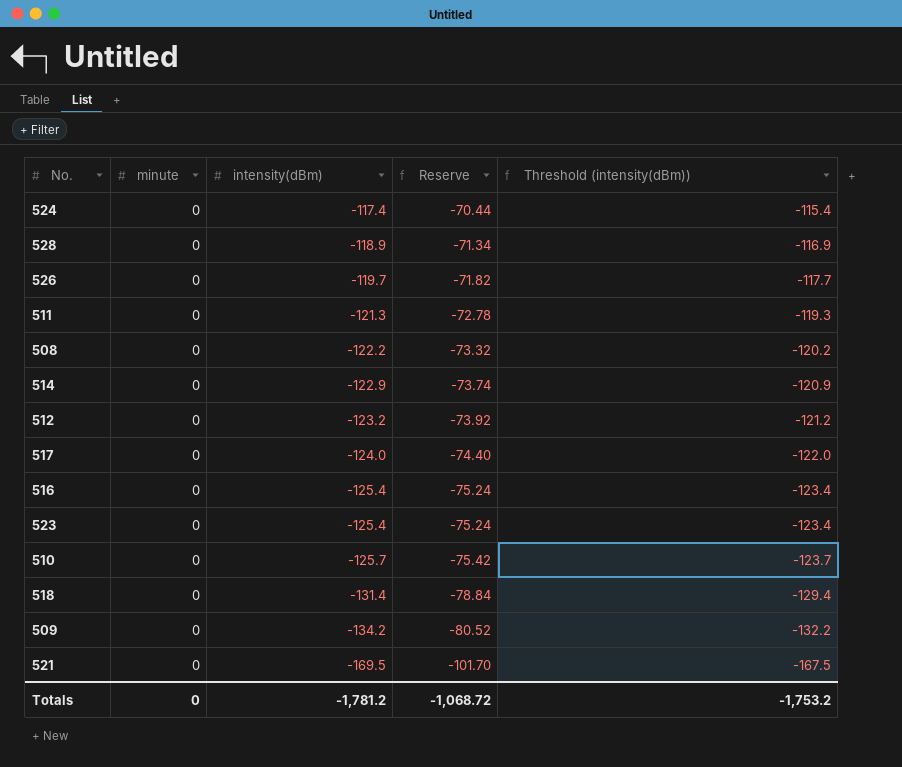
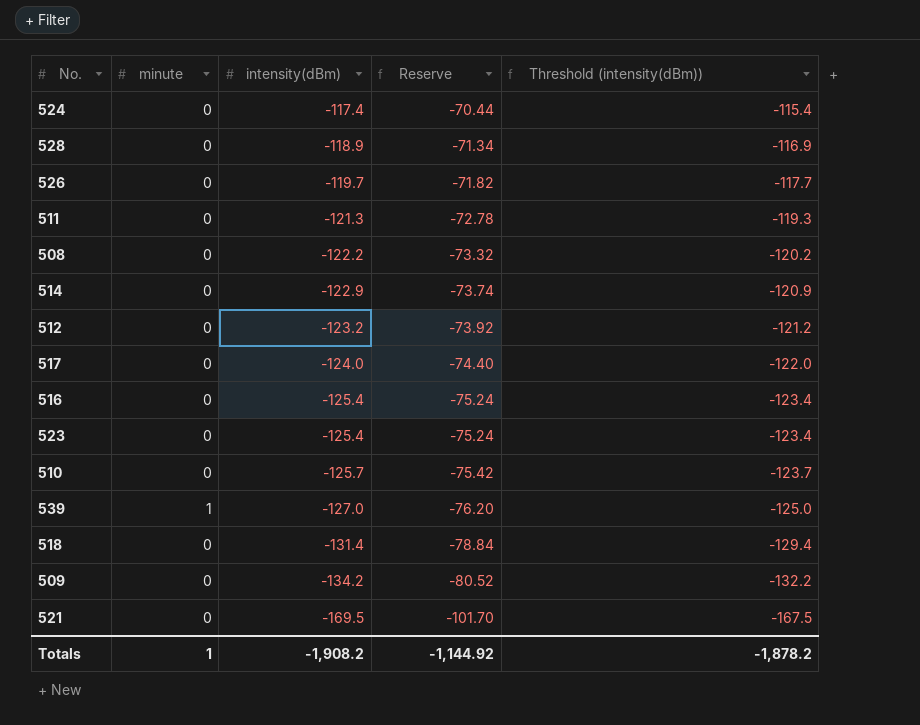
row 539: none -> 1 | -127.0 | -76.20 | -125.0
Totals | minute: 0 -> 1
Totals | intensity(dBm): -1,781.2 -> -1,908.2
Totals | Reserve: -1,068.72 -> -1,144.92
Totals | Threshold (intensity(dBm)): -1,753.2 -> -1,878.2

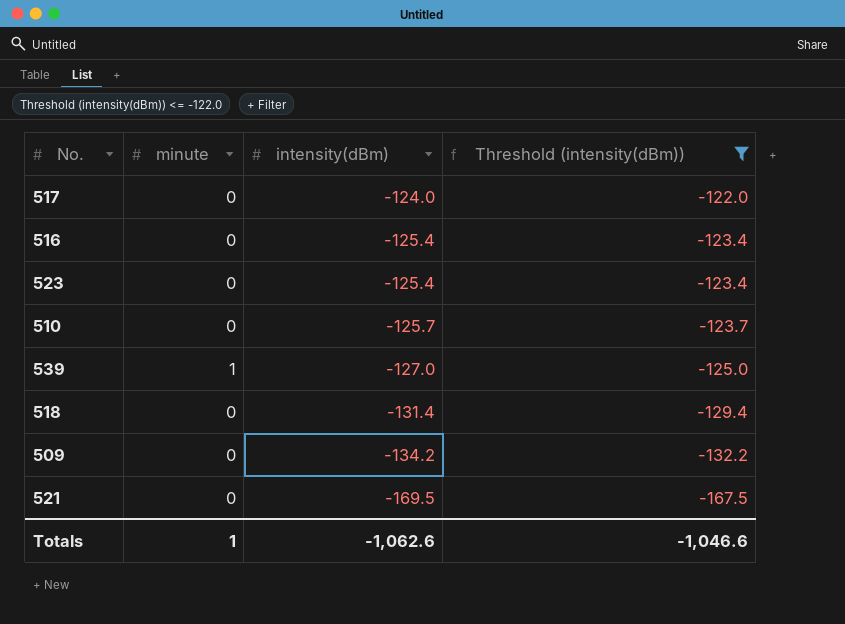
filter: none -> Threshold (intensity(dBm)) <= -122.0
column Reserve | formula: [intensity(dBm)] * 0.6 -> none
Totals | intensity(dBm): -1,908.2 -> -1,062.6
Totals | Threshold (intensity(dBm)): -1,878.2 -> -1,046.6

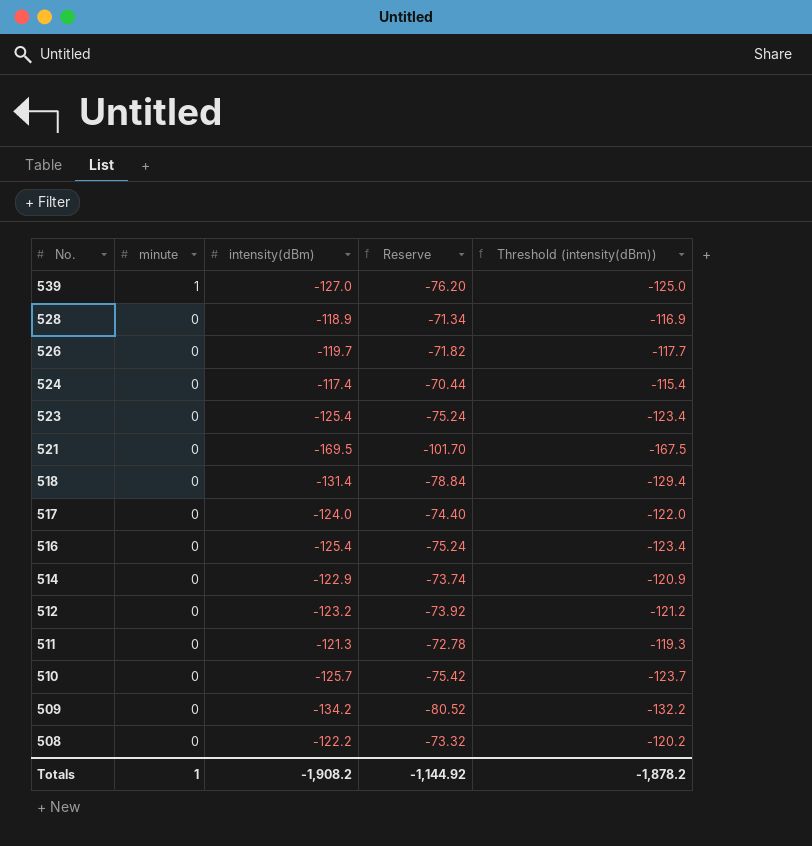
filter: Threshold (intensity(dBm)) <= -122.0 -> none
row order: intensity(dBm) descending -> No. descending
column Reserve | formula: none -> [intensity(dBm)] * 0.6
Totals | intensity(dBm): -1,062.6 -> -1,908.2
Totals | Threshold (intensity(dBm)): -1,046.6 -> -1,878.2

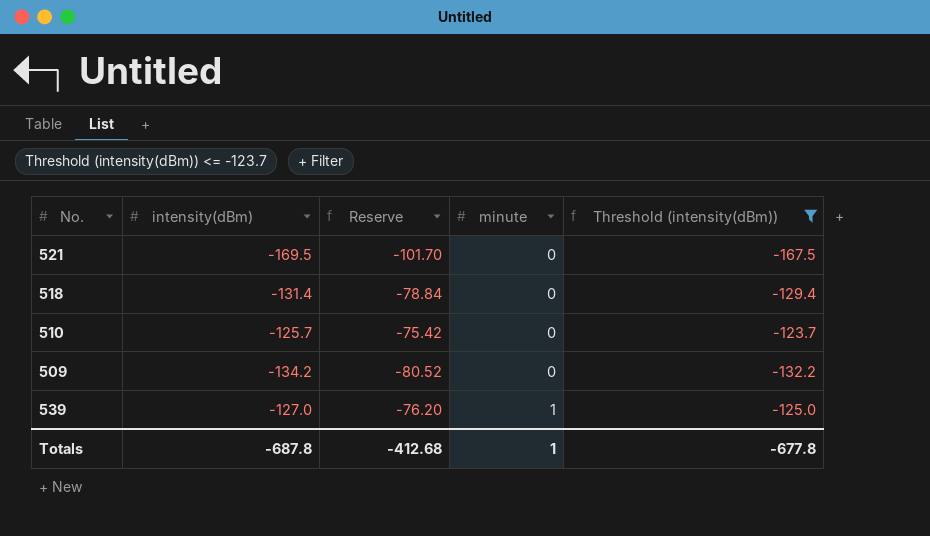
filter: none -> Threshold (intensity(dBm)) <= -123.7
row order: No. descending -> minute ascending
column minute | position: 2 -> 4
Totals | intensity(dBm): -1,908.2 -> -687.8
Totals | Reserve: -1,144.92 -> -412.68
Totals | Threshold (intensity(dBm)): -1,878.2 -> -677.8

